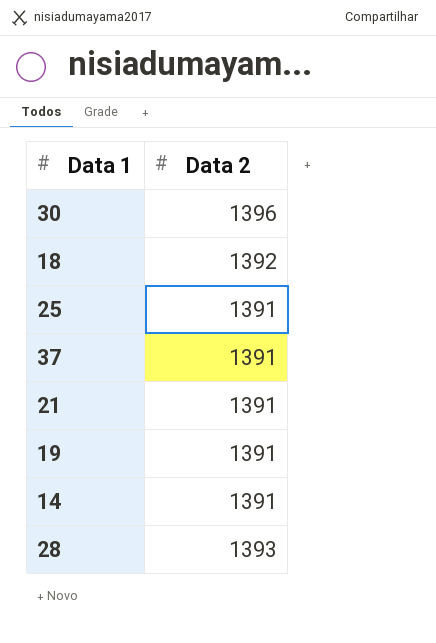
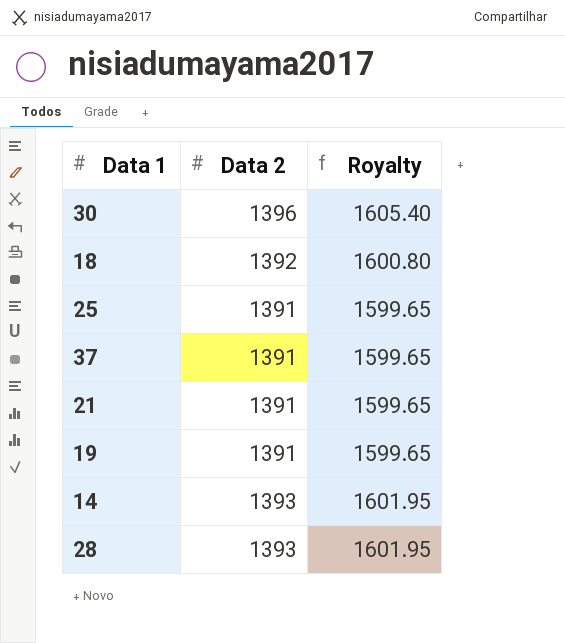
column Royalty | formula: none -> [Data 2] * 1.15
14 | Data 2: 1391 -> 1393

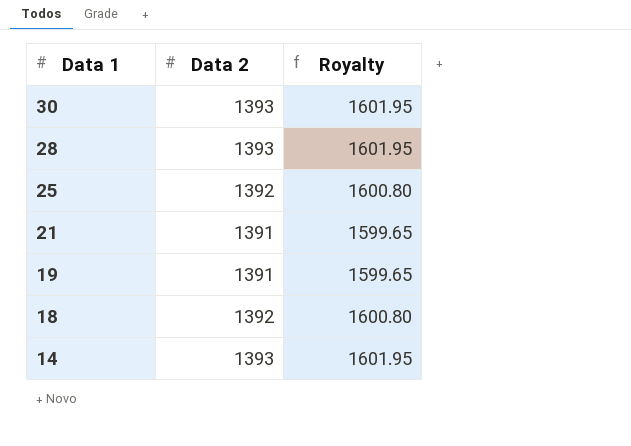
row order: none -> Data 1 descending
row 37: 1391 | 1599.65 -> none
30 | Data 2: 1396 -> 1393
30 | Royalty: 1605.40 -> 1601.95
25 | Data 2: 1391 -> 1392
25 | Royalty: 1599.65 -> 1600.80

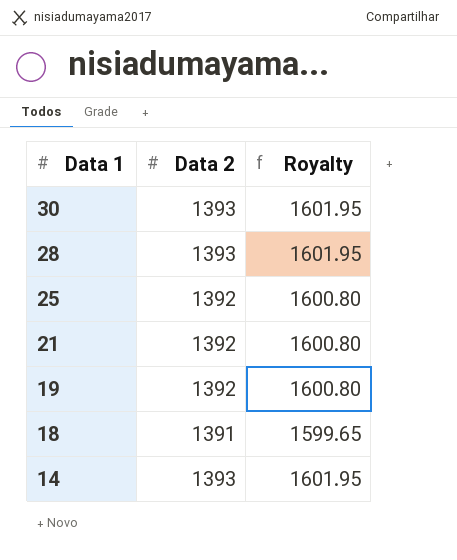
21 | Data 2: 1391 -> 1392
21 | Royalty: 1599.65 -> 1600.80
19 | Data 2: 1391 -> 1392
19 | Royalty: 1599.65 -> 1600.80
18 | Data 2: 1392 -> 1391
18 | Royalty: 1600.80 -> 1599.65

